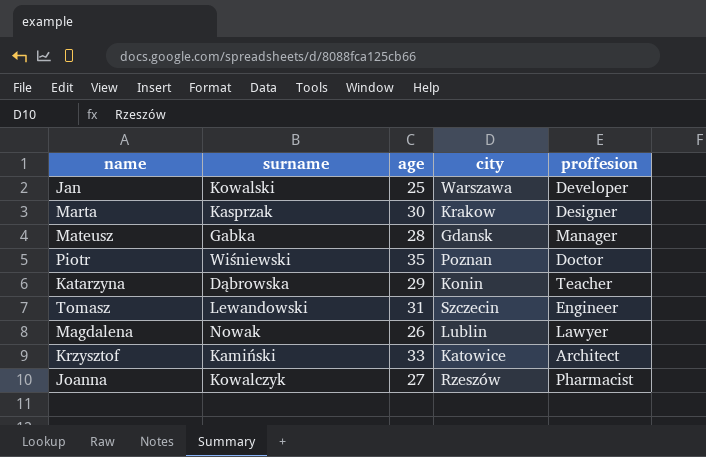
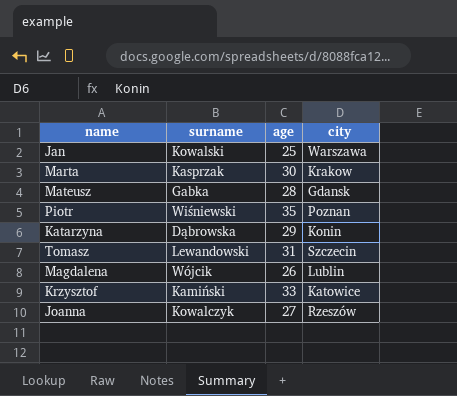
column proffesion | position: 5 -> none
Magdalena | surname: Nowak -> Wójcik

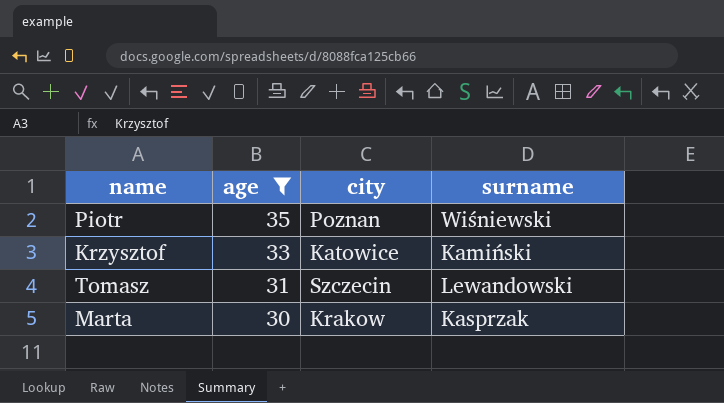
filter: none -> age >= 30
row order: none -> age descending
column surname | position: 2 -> 4

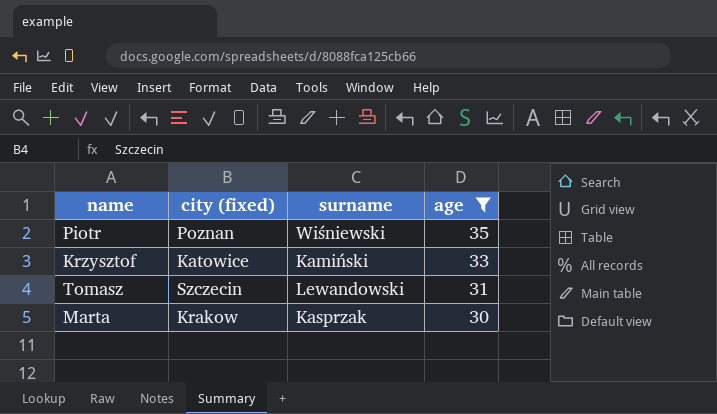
column name: city -> city (fixed)
column age | position: 2 -> 4

